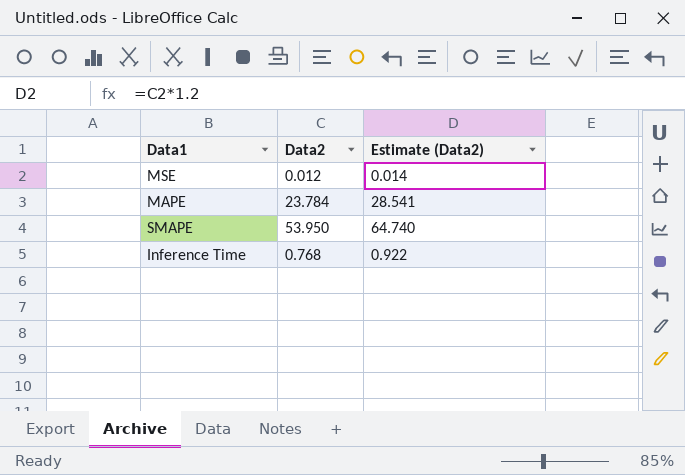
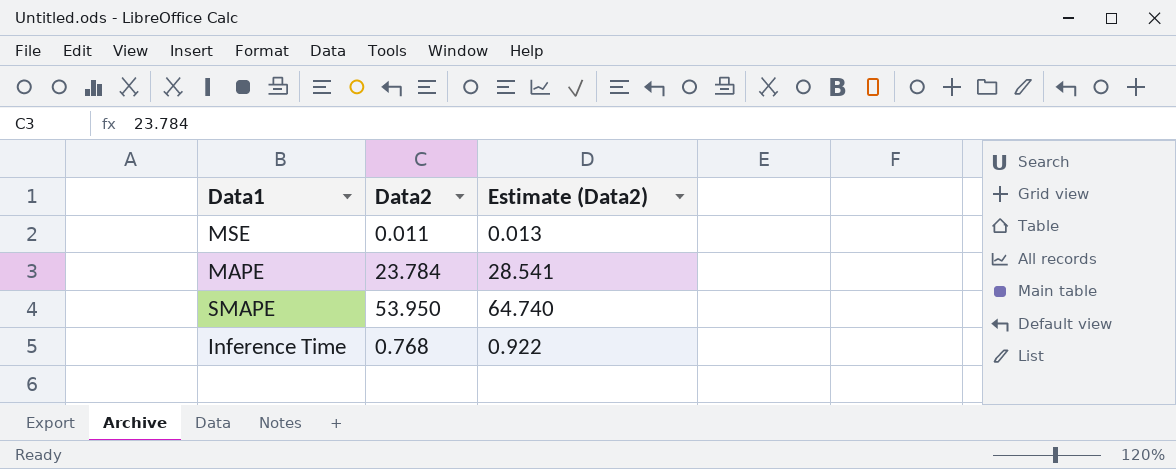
MSE | Data2: 0.012 -> 0.011
MSE | Estimate (Data2): 0.014 -> 0.013

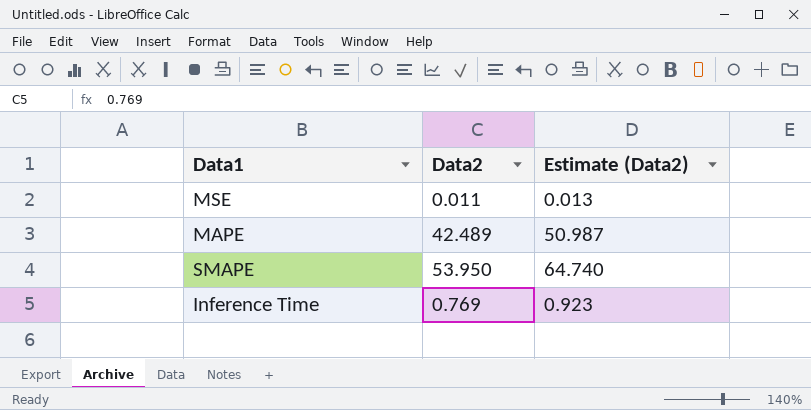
MAPE | Data2: 23.784 -> 42.489
MAPE | Estimate (Data2): 28.541 -> 50.987
Inference Time | Data2: 0.768 -> 0.769
Inference Time | Estimate (Data2): 0.922 -> 0.923

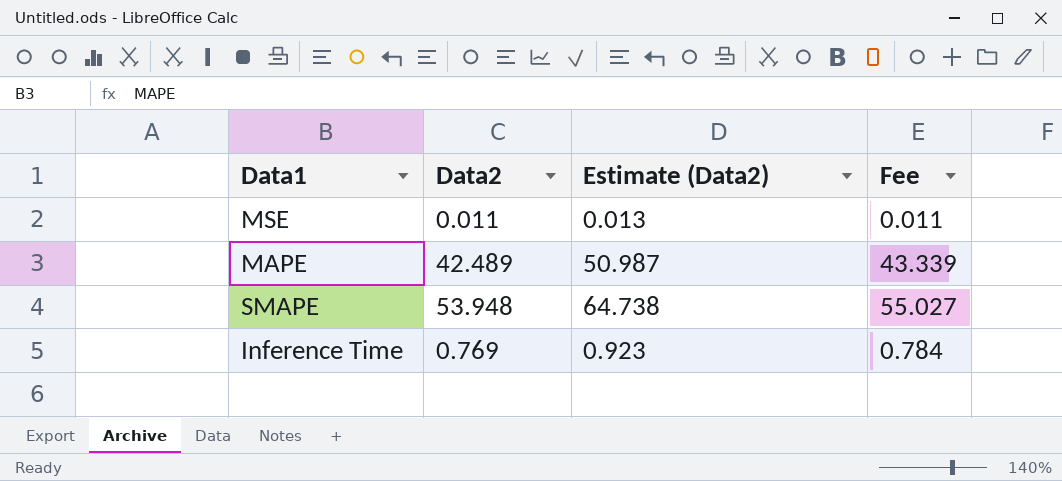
column Fee | formula: none -> [Data2] * 1.02
SMAPE | Data2: 53.950 -> 53.948
SMAPE | Estimate (Data2): 64.740 -> 64.738

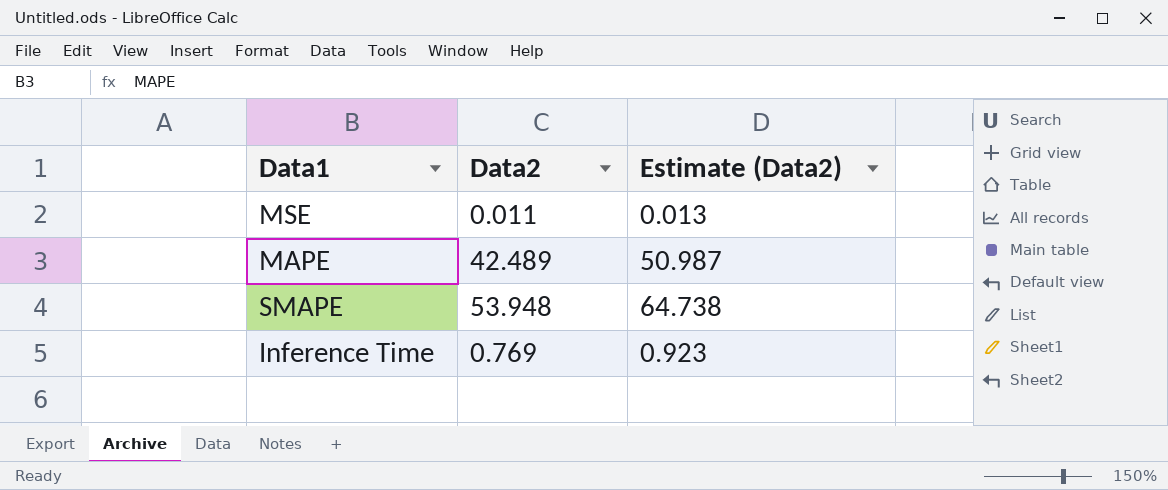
column Fee | formula: [Data2] * 1.02 -> none

